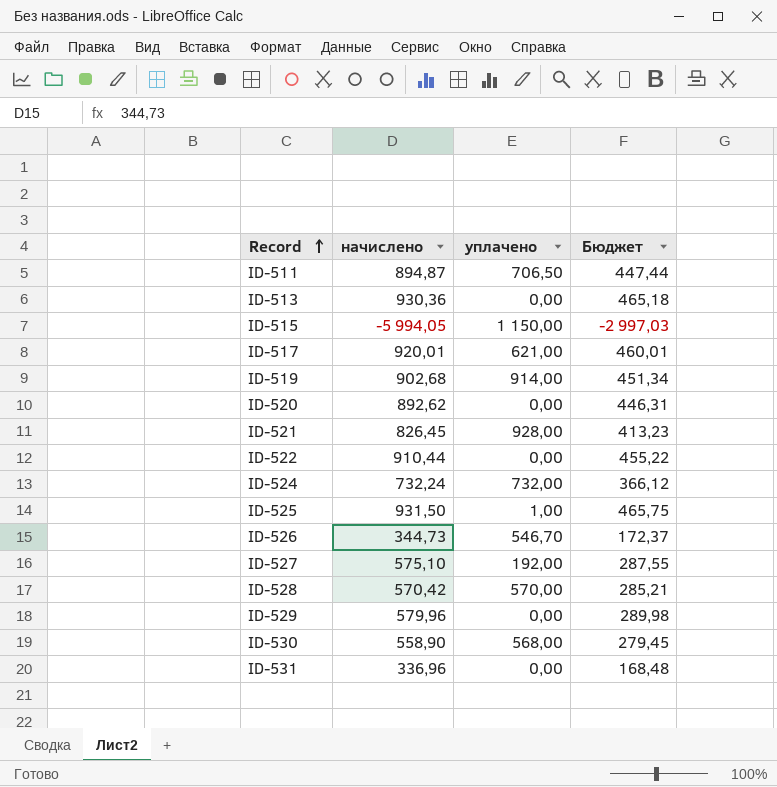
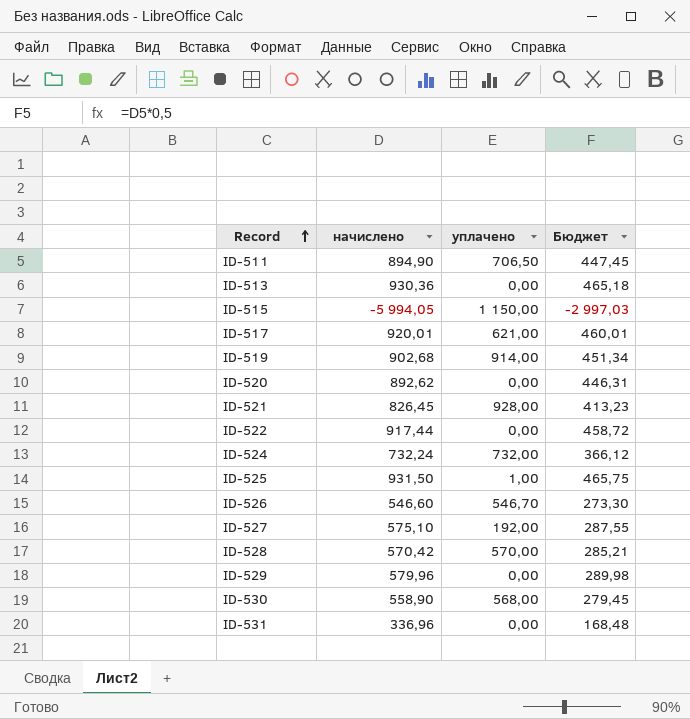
ID-511 | начислено: 894,87 -> 894,90
ID-511 | Бюджет: 447,44 -> 447,45
ID-522 | начислено: 910,44 -> 917,44
ID-522 | Бюджет: 455,22 -> 458,72
ID-526 | начислено: 344,73 -> 546,60
ID-526 | Бюджет: 172,37 -> 273,30

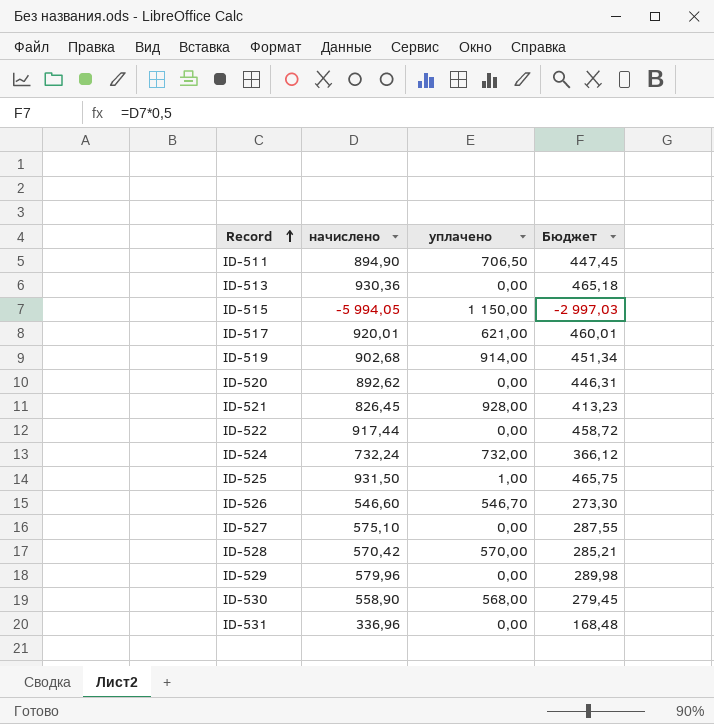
ID-527 | уплачено: 192,00 -> 0,00

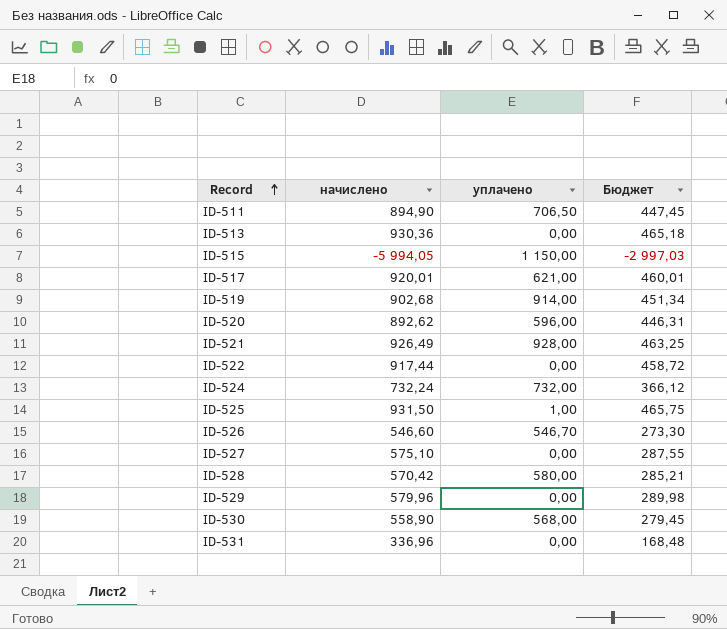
ID-520 | уплачено: 0,00 -> 596,00
ID-521 | начислено: 826,45 -> 926,49
ID-521 | Бюджет: 413,23 -> 463,25
ID-528 | уплачено: 570,00 -> 580,00

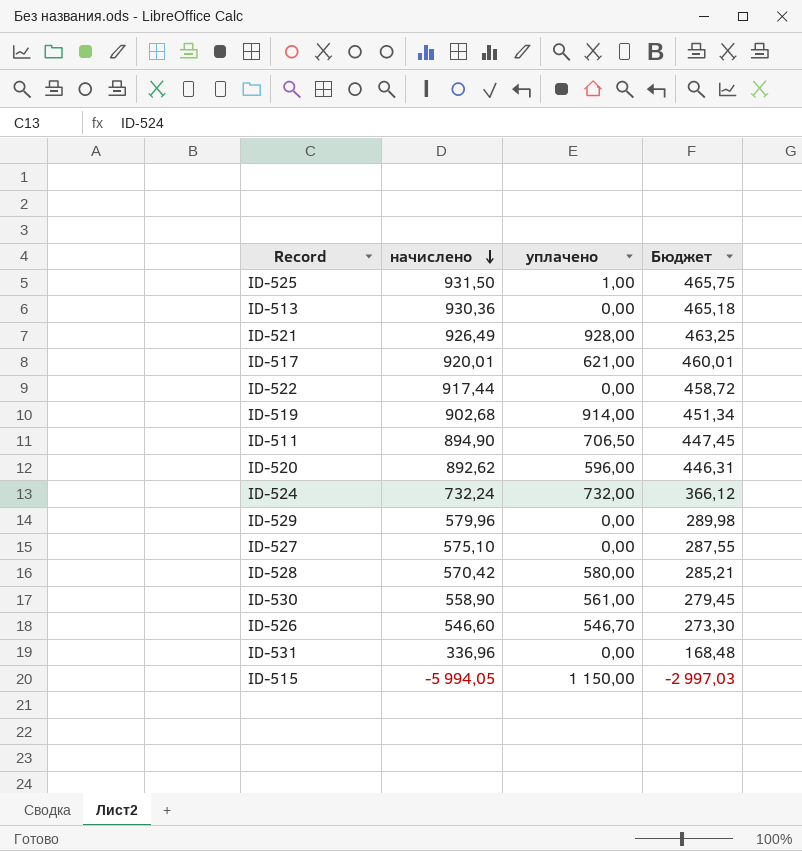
row order: Record ascending -> начислено descending
ID-530 | уплачено: 568,00 -> 561,00

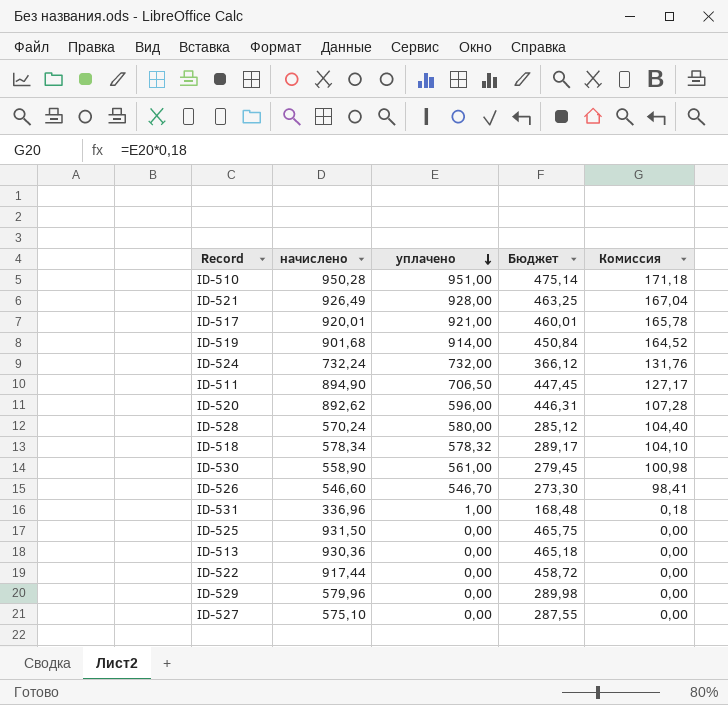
row order: начислено descending -> уплачено descending
column Комиссия | formula: none -> [уплачено] * 0,18
row ID-515: -5 994,05 | 1 150,00 | -2 997,03 -> none
row ID-510: none -> 950,28 | 951,00 | 475,14 | 171,18
ID-517 | уплачено: 621,00 -> 921,00
ID-519 | начислено: 902,68 -> 901,68
ID-519 | Бюджет: 451,34 -> 450,84
ID-528 | начислено: 570,42 -> 570,24
ID-528 | Бюджет: 285,21 -> 285,12
row ID-518: none -> 578,34 | 578,32 | 289,17 | 104,10
ID-531 | уплачено: 0,00 -> 1,00
ID-525 | уплачено: 1,00 -> 0,00

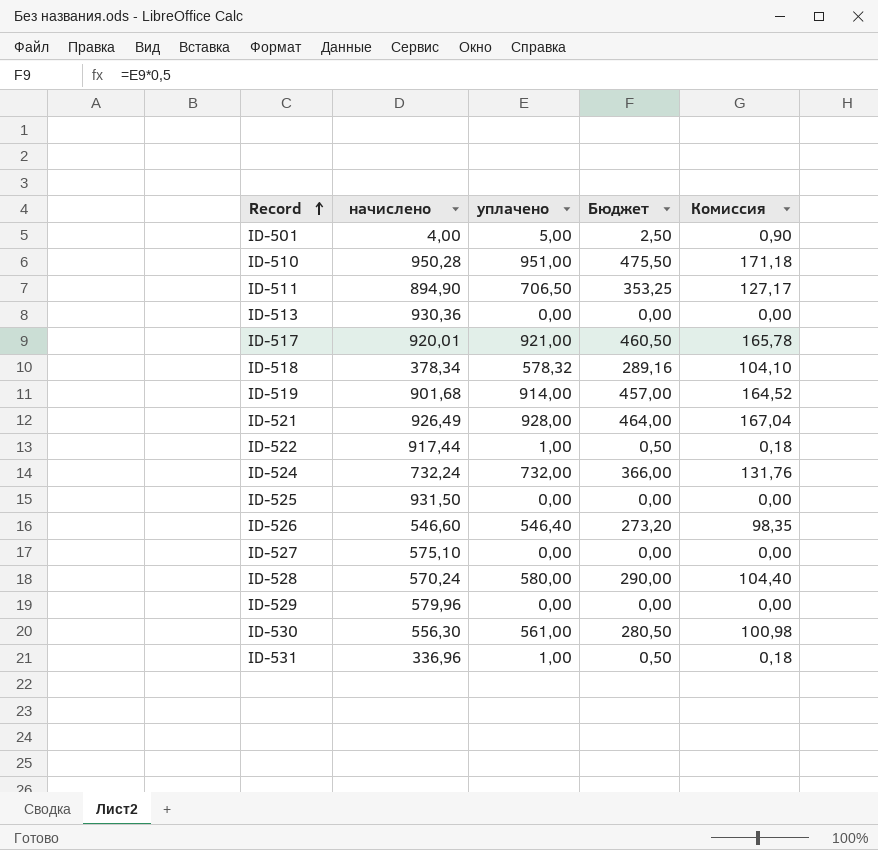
row order: уплачено descending -> Record ascending
column Бюджет | formula: [начислено] * 0,5 -> [уплачено] * 0,5
row ID-520: 892,62 | 596,00 | 446,31 | 107,28 -> none
row ID-501: none -> 4,00 | 5,00 | 2,50 | 0,90
ID-518 | начислено: 578,34 -> 378,34
ID-522 | уплачено: 0,00 -> 1,00
ID-522 | Комиссия: 0,00 -> 0,18
ID-526 | уплачено: 546,70 -> 546,40
ID-526 | Комиссия: 98,41 -> 98,35
ID-530 | начислено: 558,90 -> 556,30

